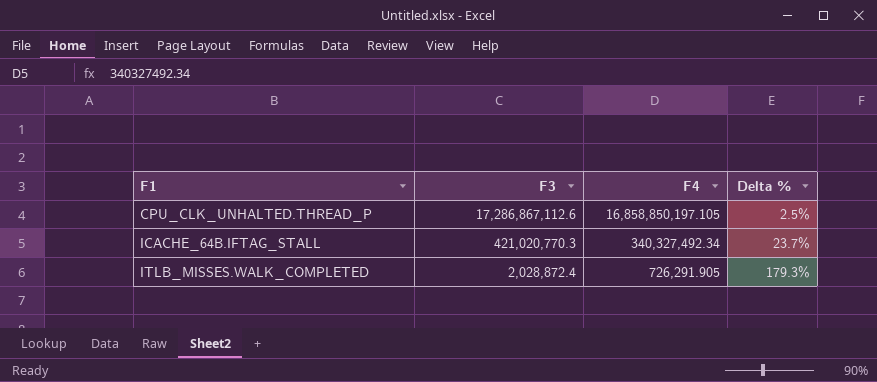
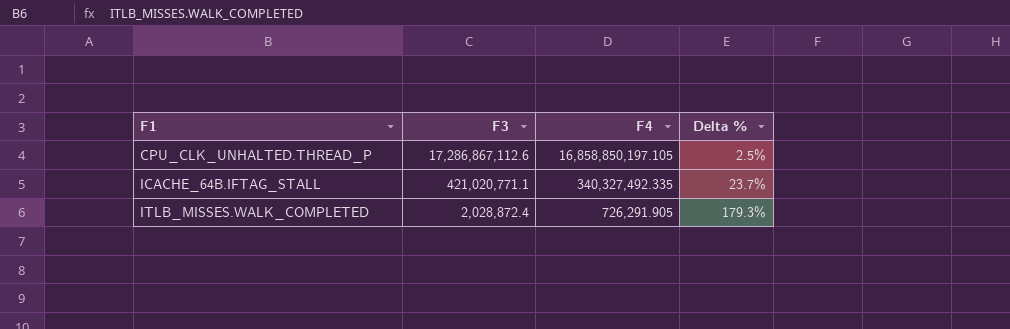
ICACHE_64B.IFTAG_STALL | F3: 421,020,770.3 -> 421,020,771.1
ICACHE_64B.IFTAG_STALL | F4: 340,327,492.34 -> 340,327,492.335

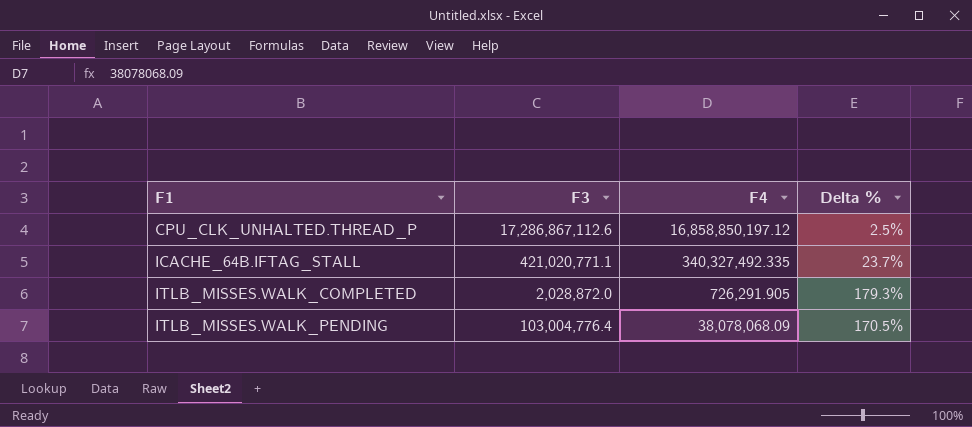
CPU_CLK_UNHALTED.THREAD_P | F4: 16,858,850,197.105 -> 16,858,850,197.12
ITLB_MISSES.WALK_COMPLETED | F3: 2,028,872.4 -> 2,028,872.0
row ITLB_MISSES.WALK_PENDING: none -> 103,004,776.4 | 38,078,068.09 | 170.5%

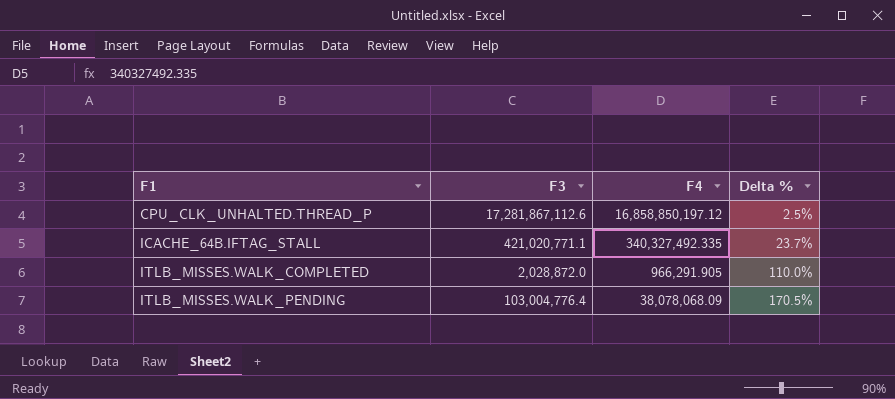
CPU_CLK_UNHALTED.THREAD_P | F3: 17,286,867,112.6 -> 17,281,867,112.6
ITLB_MISSES.WALK_COMPLETED | F4: 726,291.905 -> 966,291.905
ITLB_MISSES.WALK_COMPLETED | Delta %: 179.3% -> 110.0%

